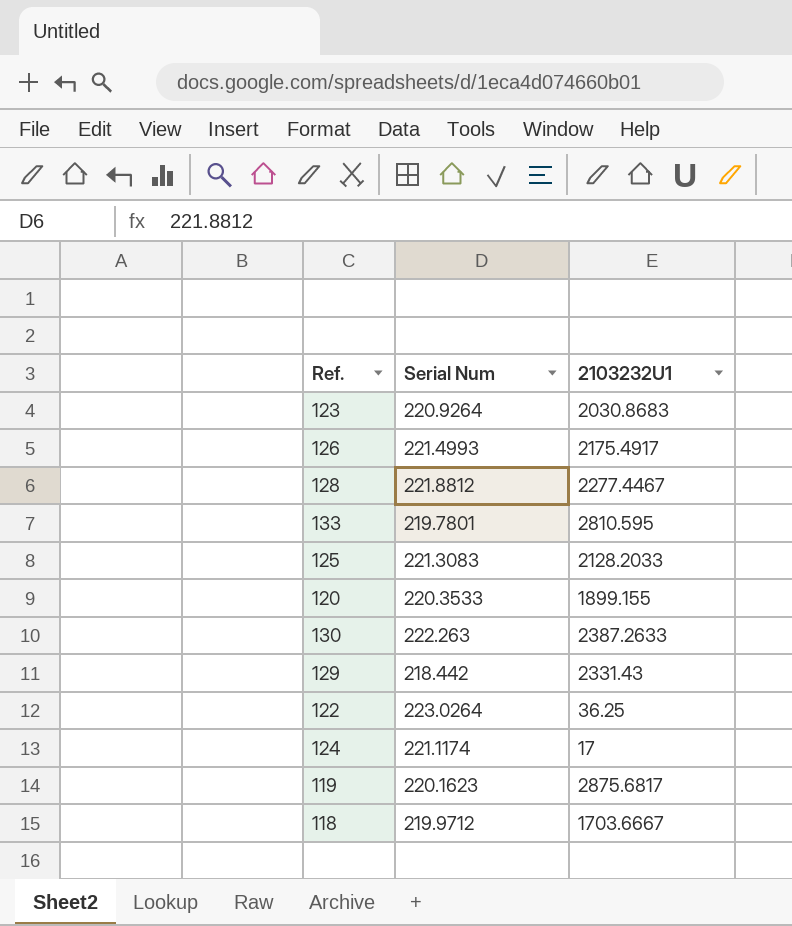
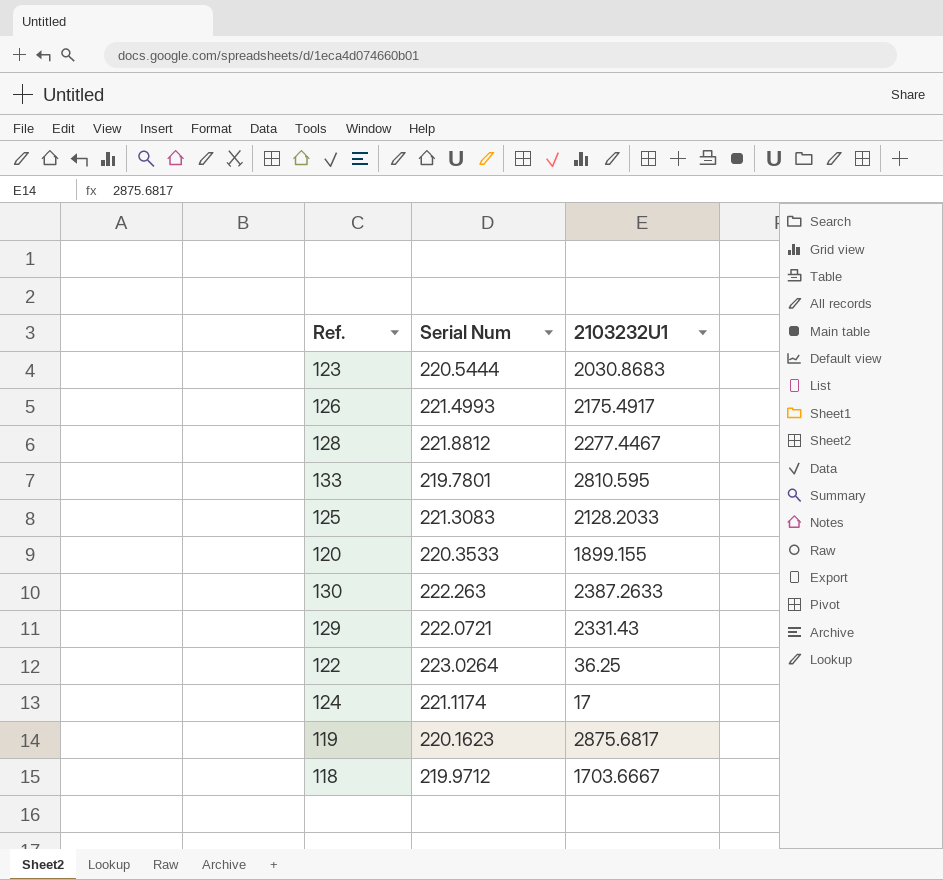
123 | Serial Num: 220.9264 -> 220.5444
129 | Serial Num: 218.442 -> 222.0721

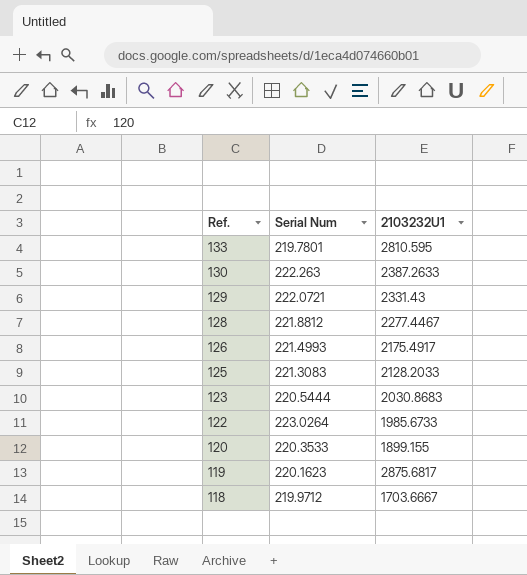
row order: none -> Ref. descending
row 124: 221.1174 | 17 -> none
122 | 2103232U1: 36.25 -> 1985.6733

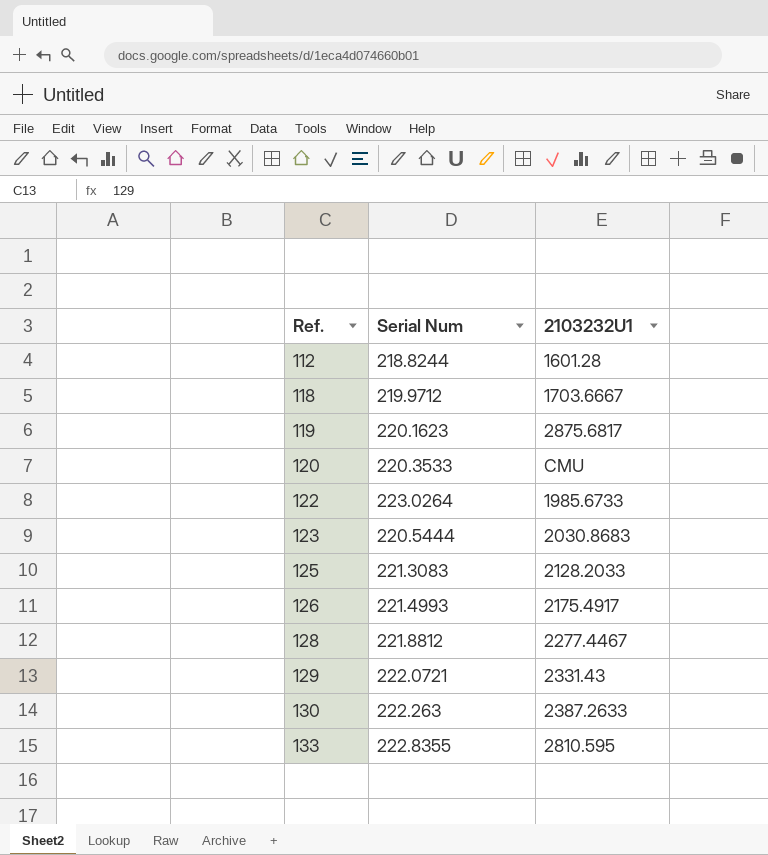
row order: Ref. descending -> Ref. ascending
row 112: none -> 218.8244 | 1601.28
120 | 2103232U1: 1899.155 -> CMU
133 | Serial Num: 219.7801 -> 222.8355

